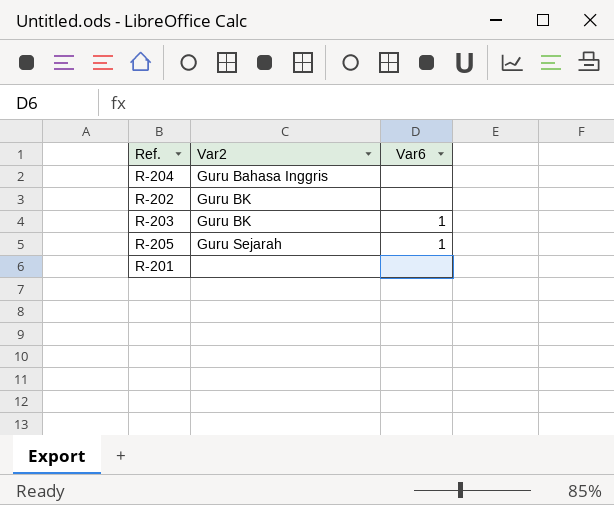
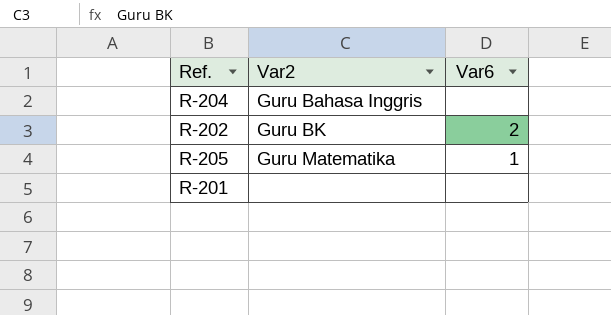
row R-203: Guru BK | 1 -> none
R-202 | Var6: none -> 2
R-205 | Var2: Guru Sejarah -> Guru Matematika

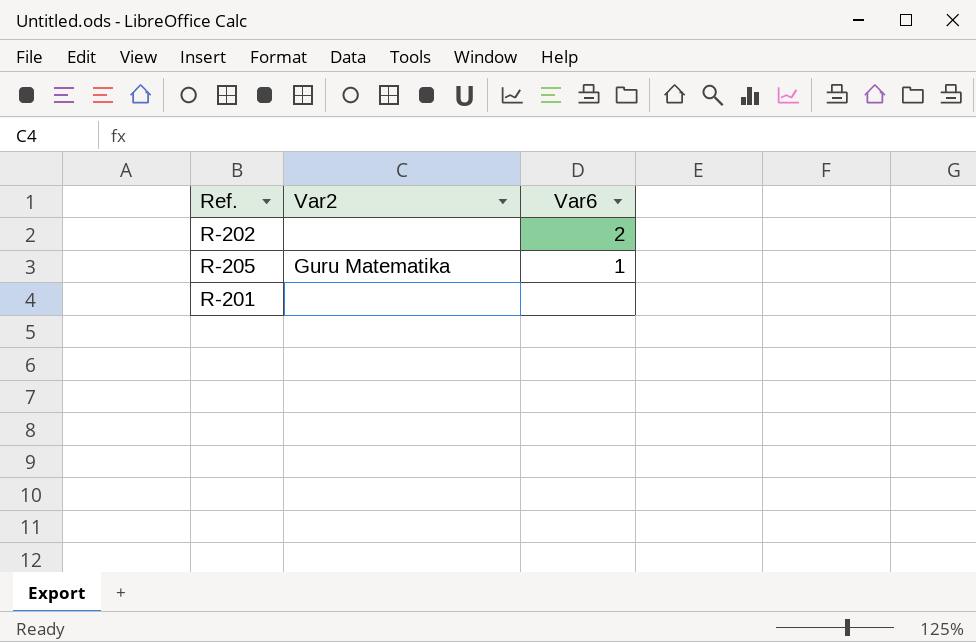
row R-204: Guru Bahasa Inggris | none -> none
R-202 | Var2: Guru BK -> none

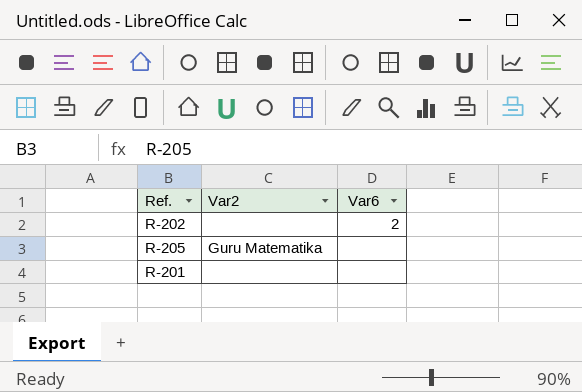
R-205 | Var6: 1 -> none

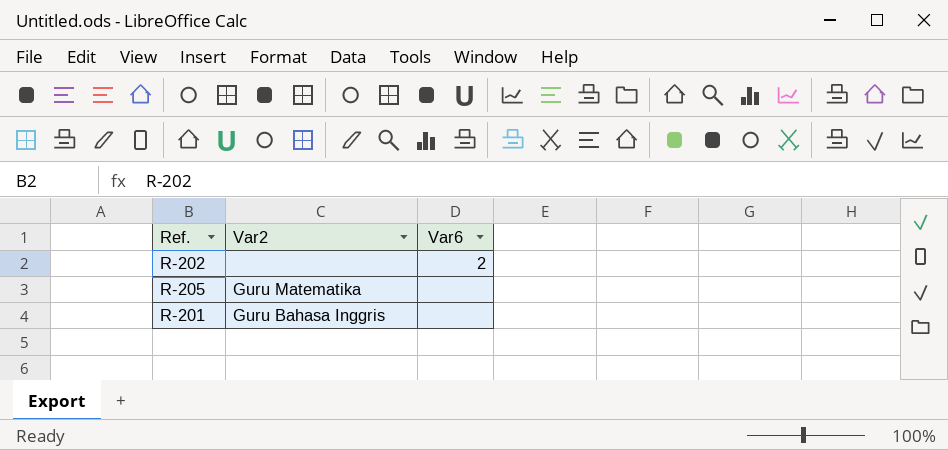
R-201 | Var2: none -> Guru Bahasa Inggris

